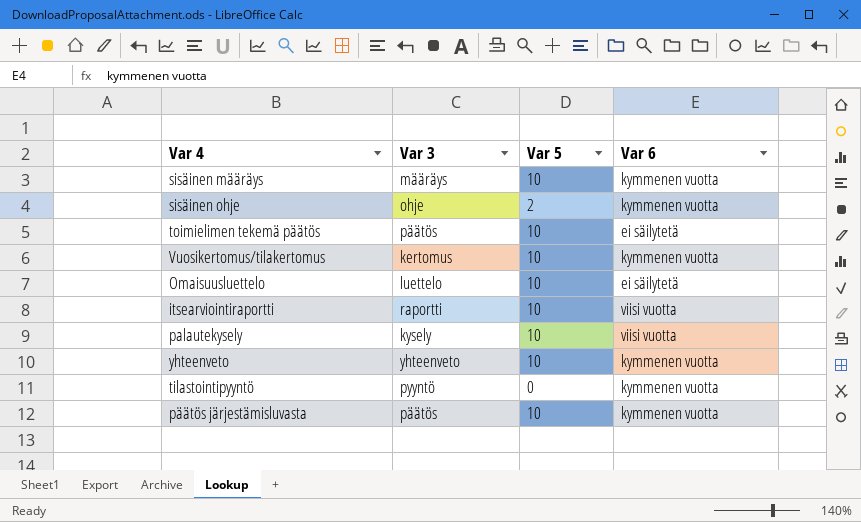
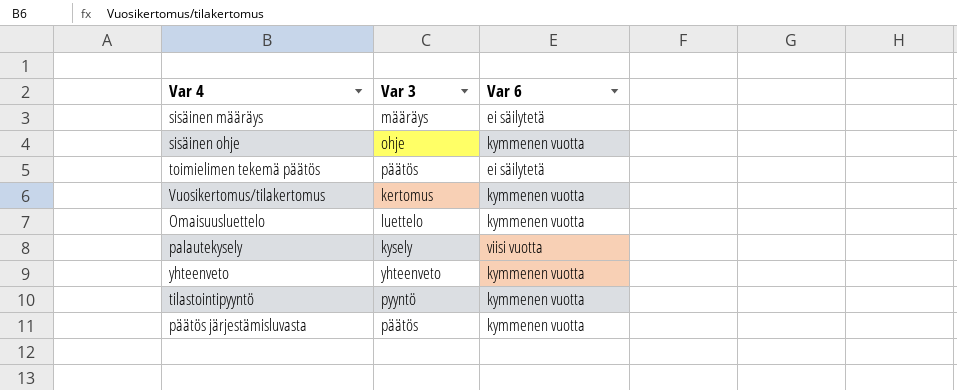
column Var 5 | position: 3 -> none
row itsearviointiraportti: raportti | 10 | viisi vuotta -> none
sisäinen määräys | Var 6: kymmenen vuotta -> ei säilytetä
Omaisuusluettelo | Var 6: ei säilytetä -> kymmenen vuotta

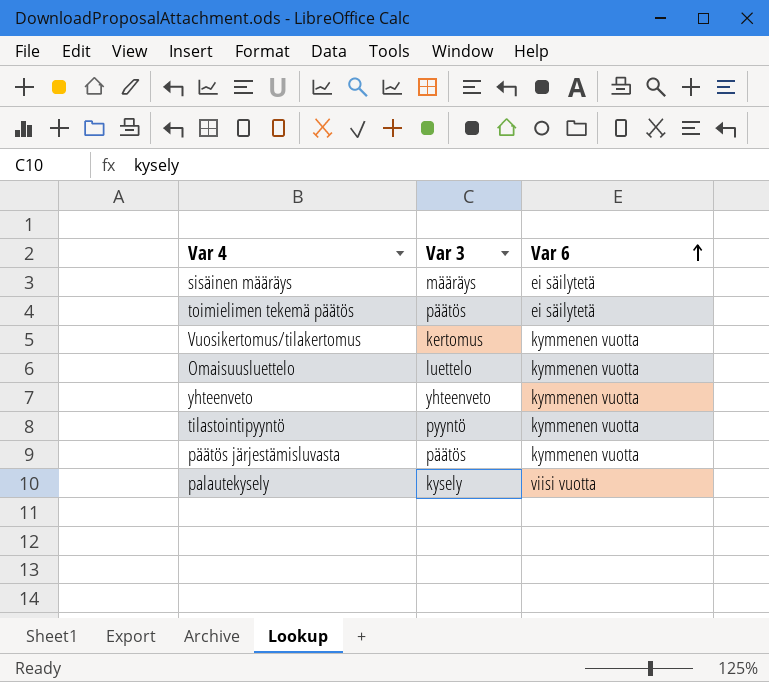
row order: none -> Var 6 ascending
row sisäinen ohje: ohje | kymmenen vuotta -> none

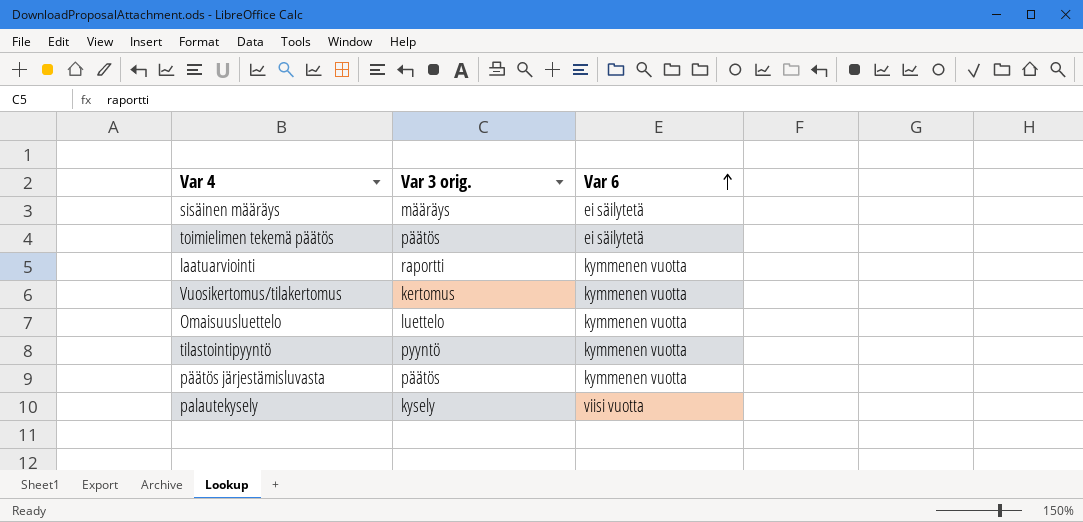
column name: Var 3 -> Var 3 orig.
row yhteenveto: yhteenveto | kymmenen vuotta -> none
row laatuarviointi: none -> raportti | kymmenen vuotta

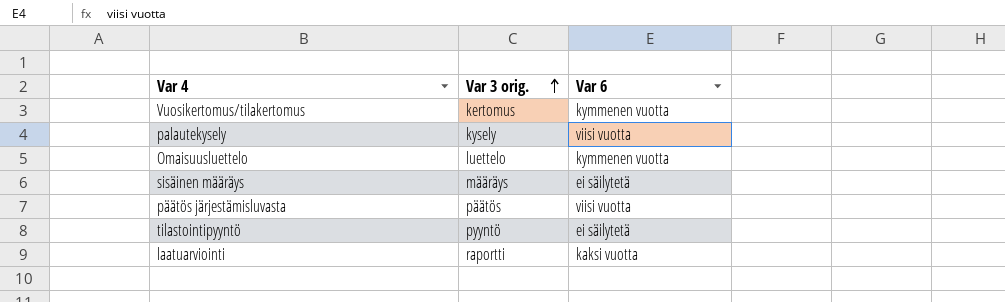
row order: Var 6 ascending -> Var 3 orig. ascending
row toimielimen tekemä päätös: päätös | ei säilytetä -> none
päätös järjestämisluvasta | Var 6: kymmenen vuotta -> viisi vuotta
tilastointipyyntö | Var 6: kymmenen vuotta -> ei säilytetä
laatuarviointi | Var 6: kymmenen vuotta -> kaksi vuotta

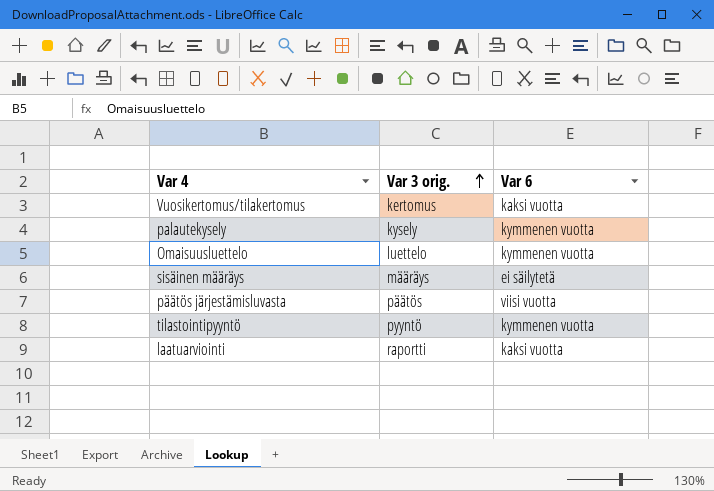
Vuosikertomus/tilakertomus | Var 6: kymmenen vuotta -> kaksi vuotta
palautekysely | Var 6: viisi vuotta -> kymmenen vuotta
tilastointipyyntö | Var 6: ei säilytetä -> kymmenen vuotta

